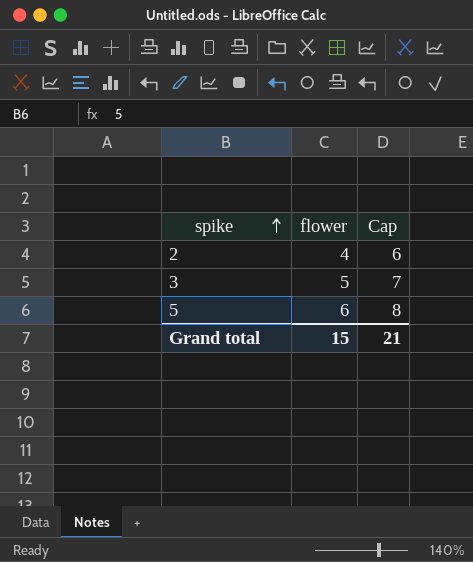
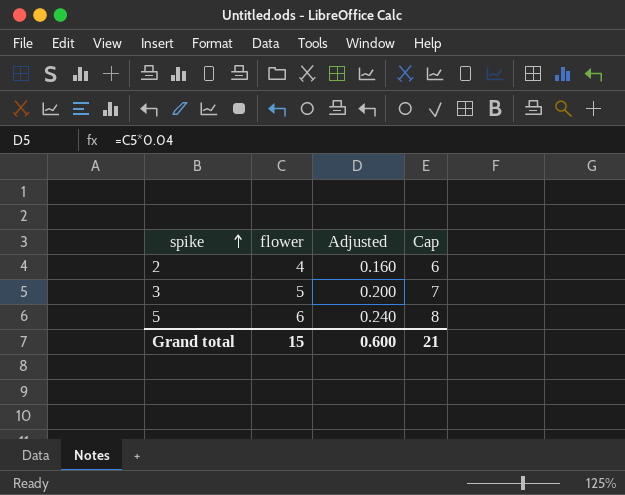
column Adjusted | formula: none -> [flower] * 0.04

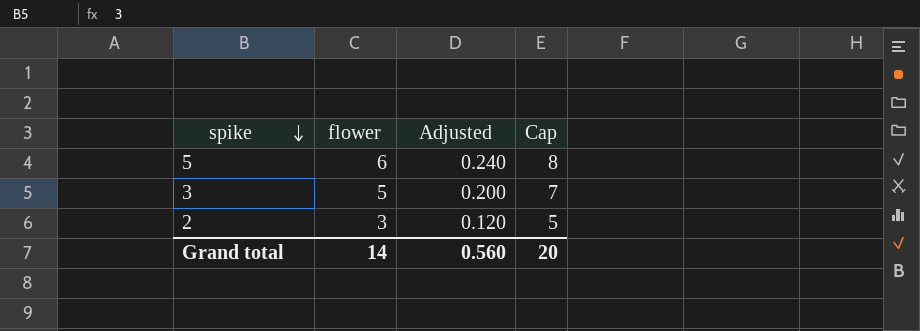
row order: spike ascending -> spike descending
2 | flower: 4 -> 3
2 | Adjusted: 0.160 -> 0.120
2 | Cap: 6 -> 5
Grand total | flower: 15 -> 14
Grand total | Adjusted: 0.600 -> 0.560
Grand total | Cap: 21 -> 20

